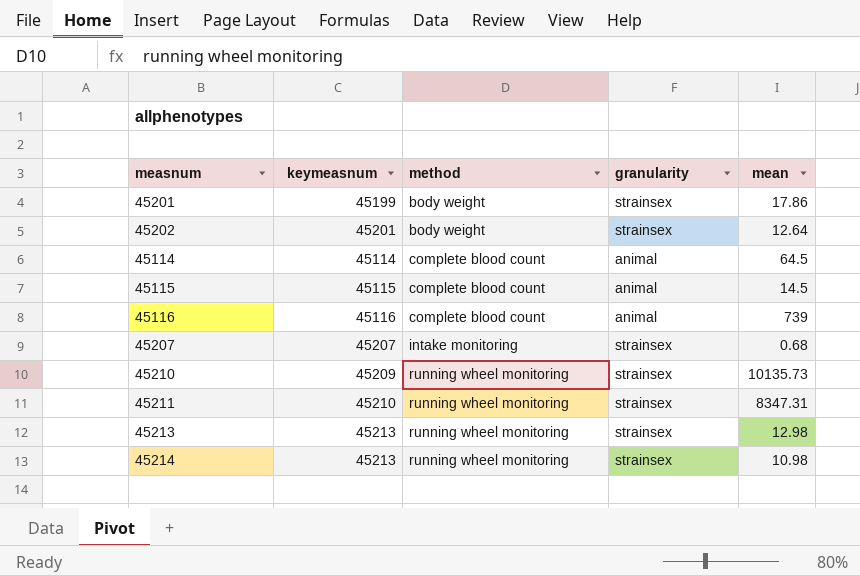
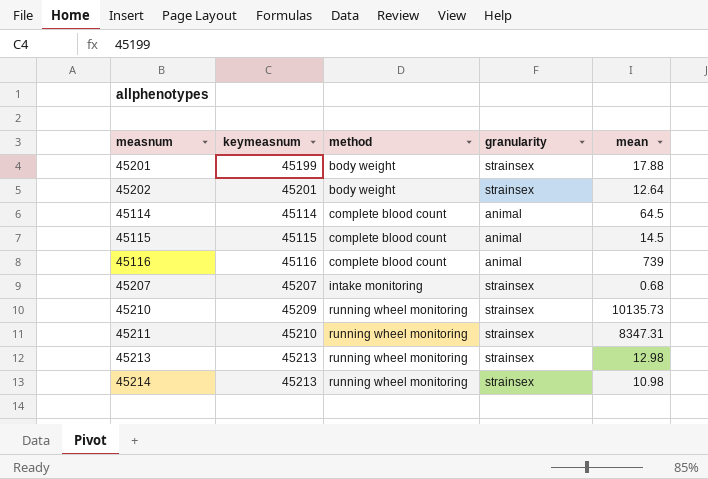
45201 | mean: 17.86 -> 17.88

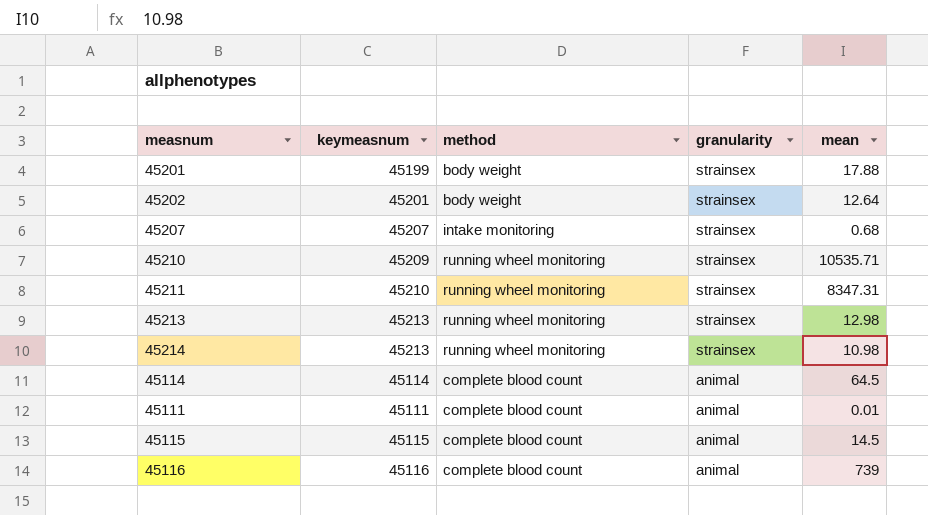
row order: method ascending -> granularity descending
45210 | mean: 10135.73 -> 10535.71
row 45111: none -> 45111 | complete blood count | animal | 0.01

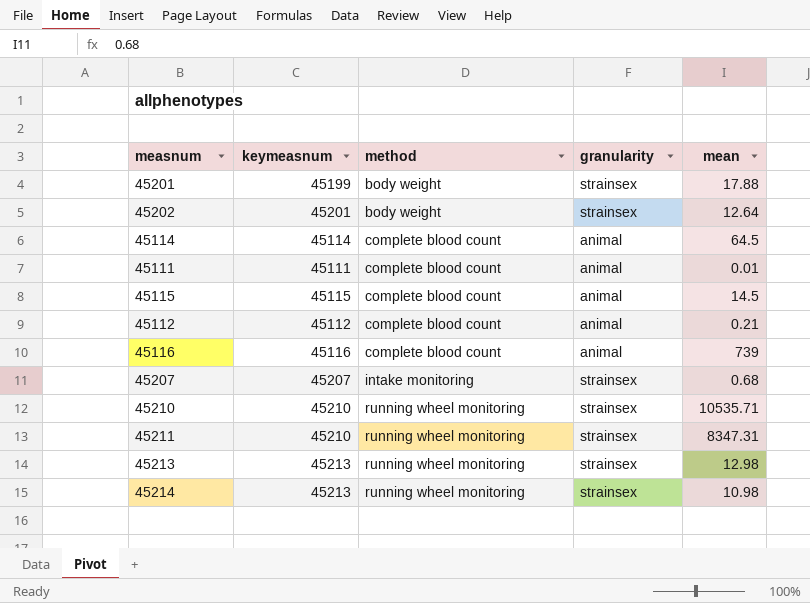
row order: granularity descending -> method ascending
row 45112: none -> 45112 | complete blood count | animal | 0.21
45210 | keymeasnum: 45209 -> 45210

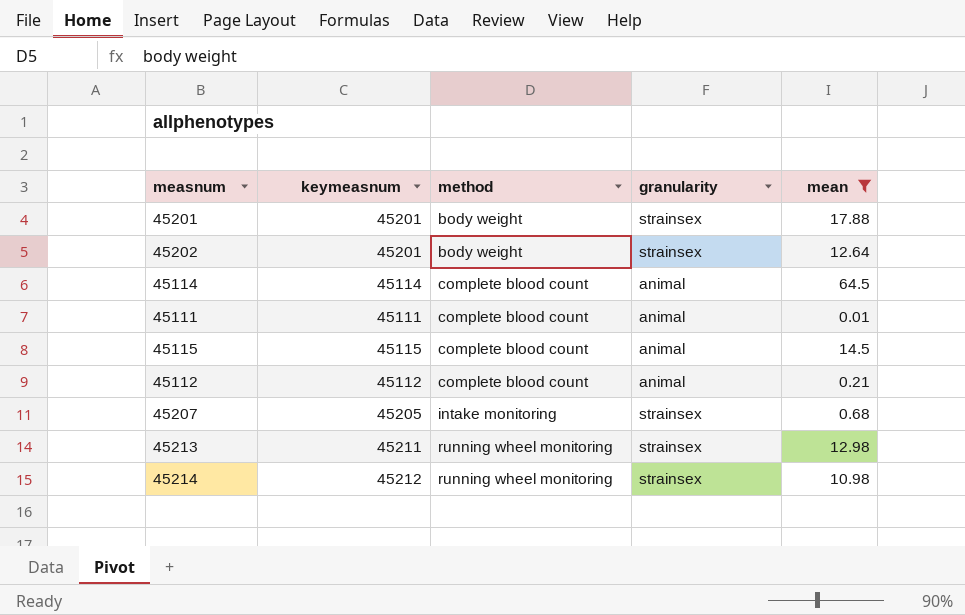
filter: none -> mean <= 64.5
45201 | keymeasnum: 45199 -> 45201
45207 | keymeasnum: 45207 -> 45205
45213 | keymeasnum: 45213 -> 45211
45214 | keymeasnum: 45213 -> 45212

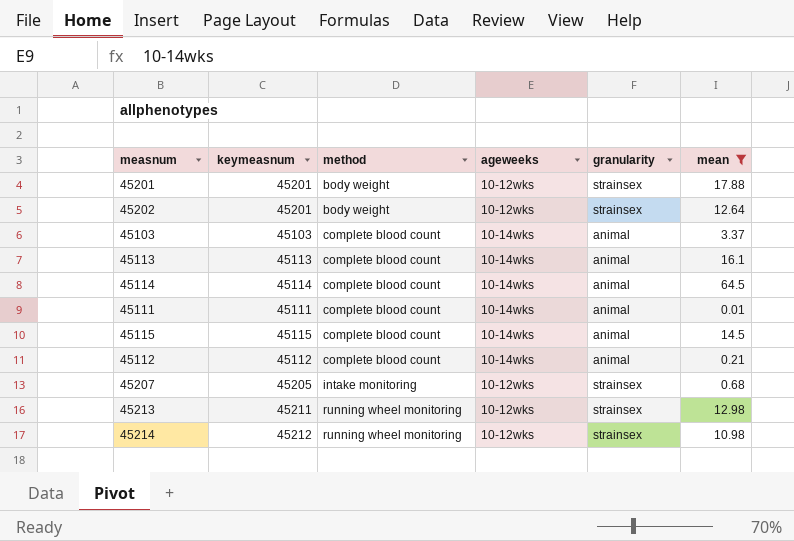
column ageweeks | position: none -> 4
row 45103: none -> 45103 | complete blood count | 10-14wks | animal | 3.37
row 45113: none -> 45113 | complete blood count | 10-14wks | animal | 16.1

